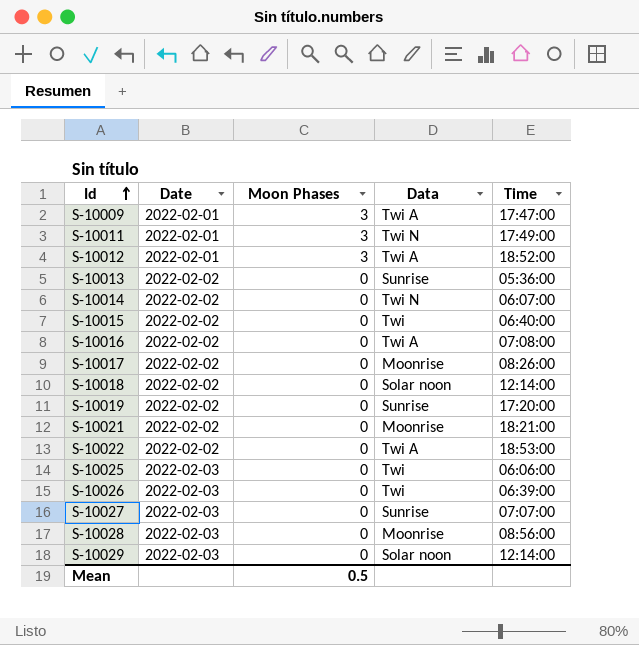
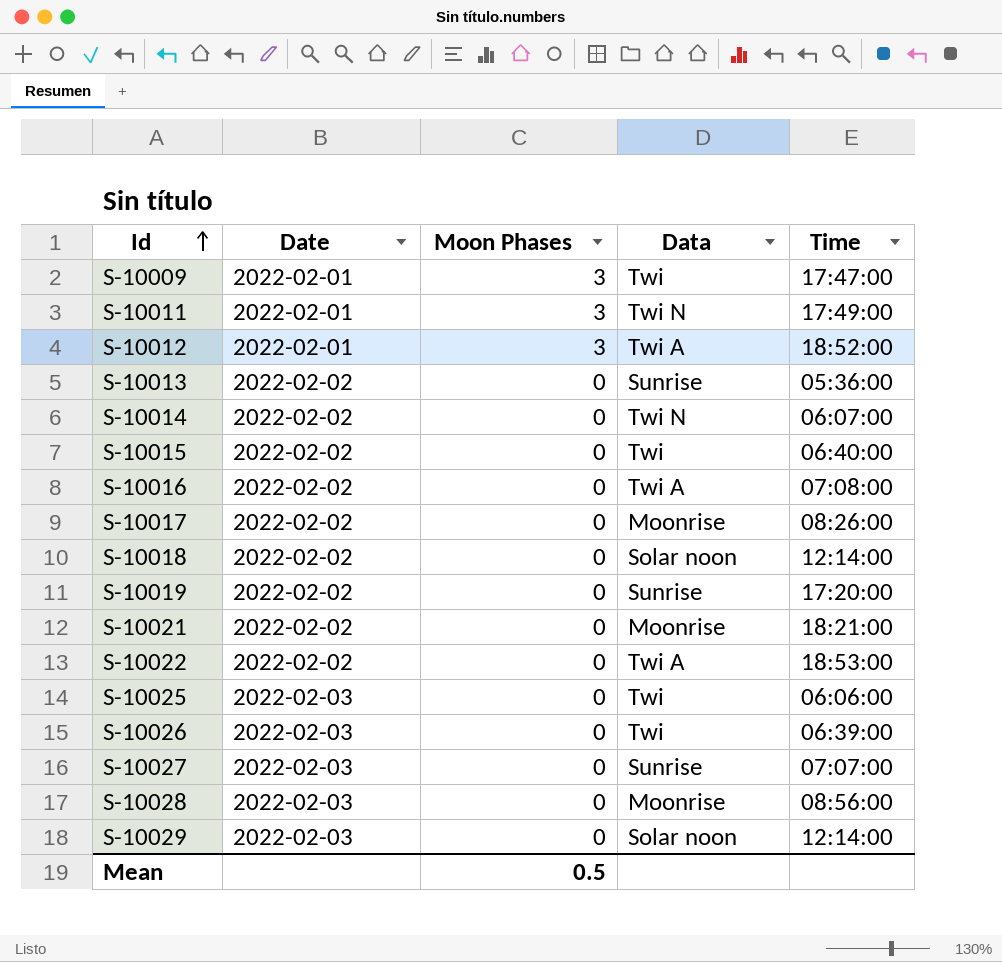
S-10009 | Data: Twi A -> Twi

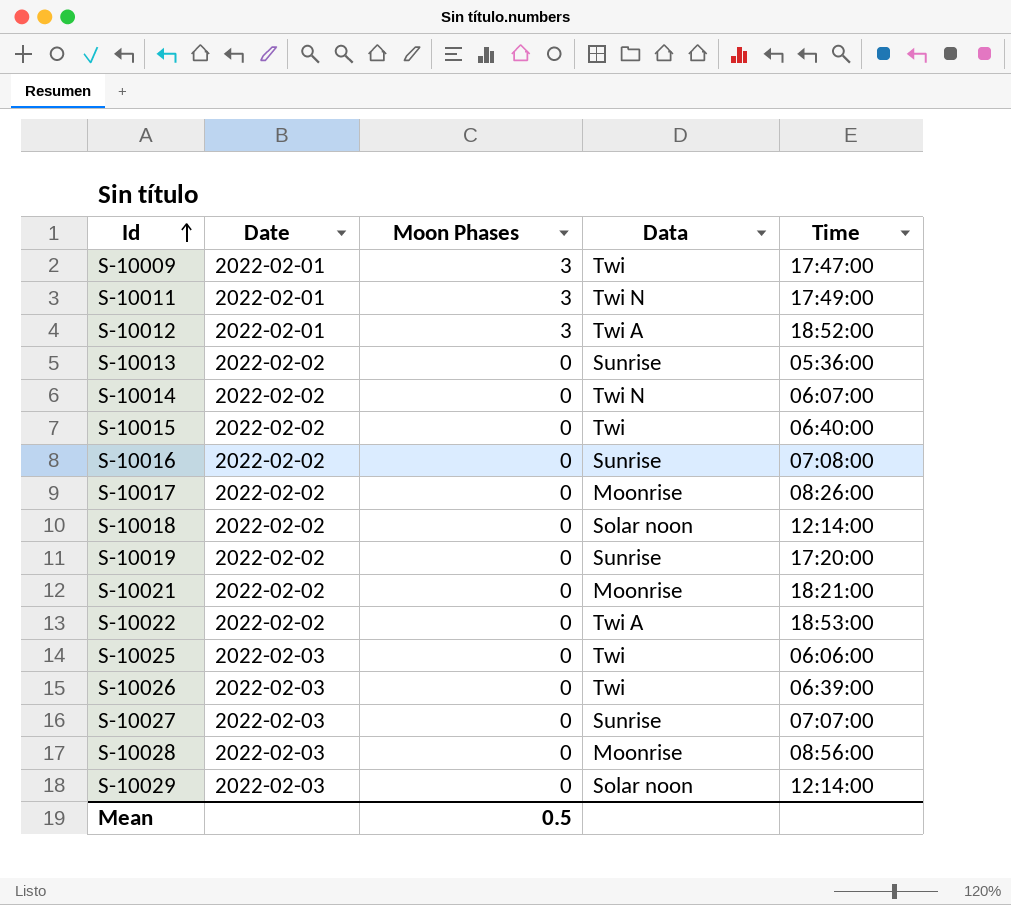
S-10016 | Data: Twi A -> Sunrise

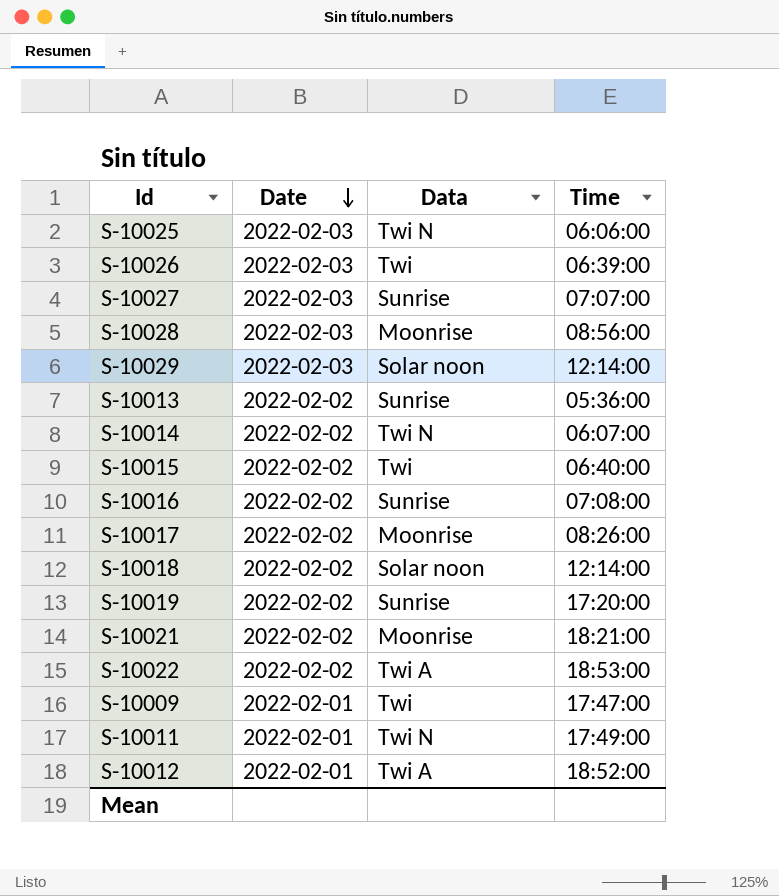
row order: Id ascending -> Date descending
column Moon Phases | position: 3 -> none
S-10025 | Data: Twi -> Twi N

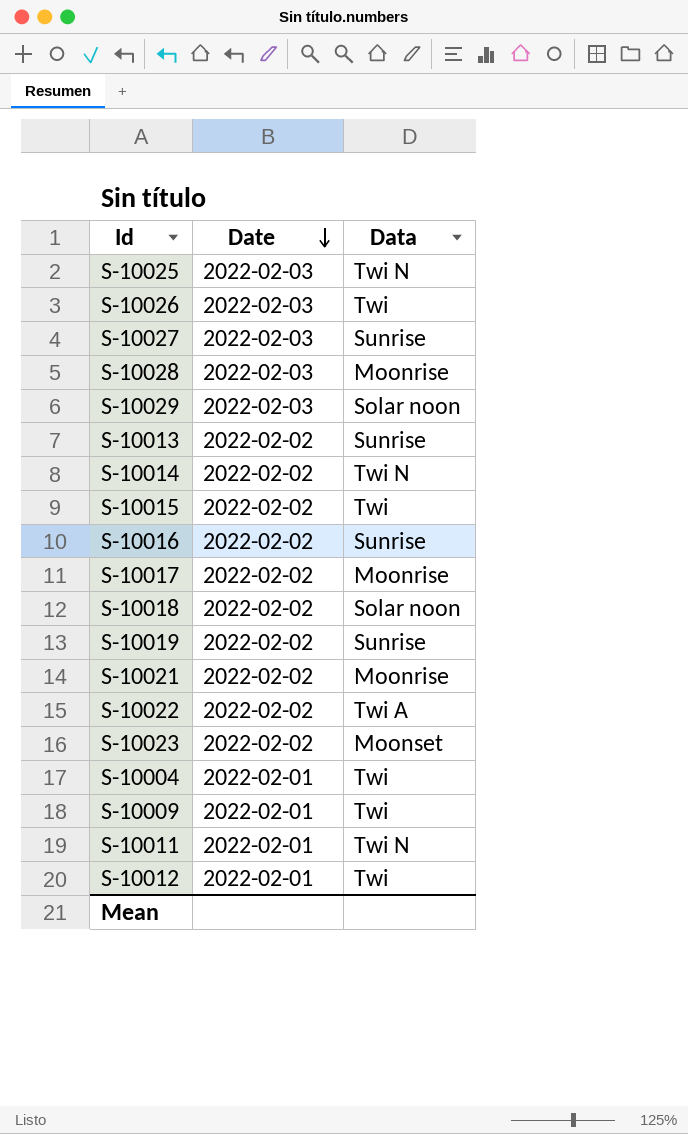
column Time | position: 4 -> none
row S-10023: none -> 2022-02-02 | Moonset
row S-10004: none -> 2022-02-01 | Twi
S-10012 | Data: Twi A -> Twi

